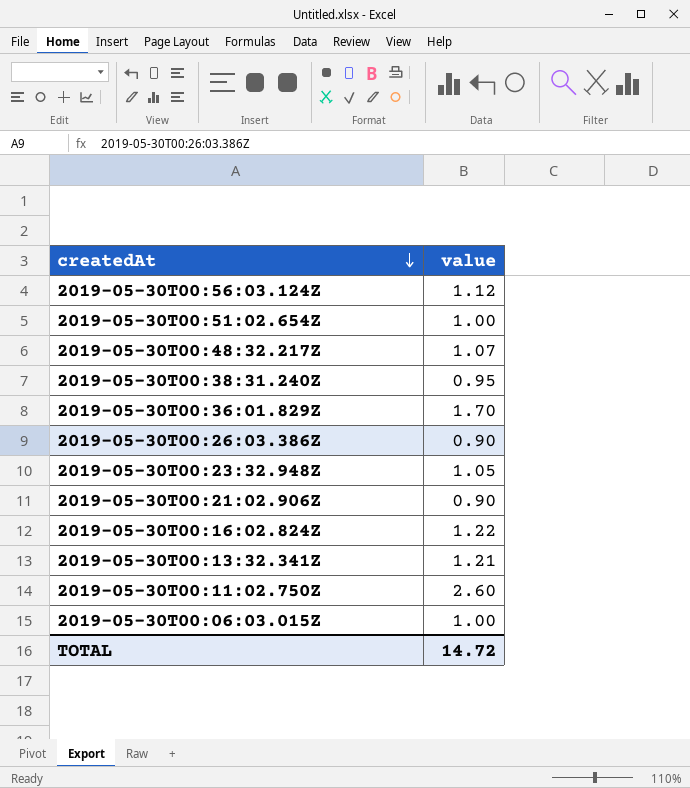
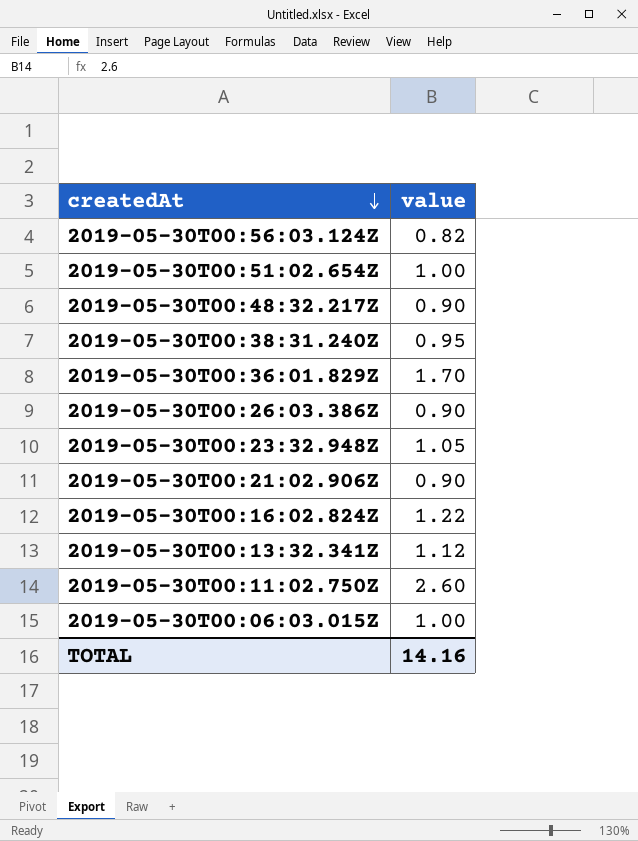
2019-05-30T00:56:03.124Z | value: 1.12 -> 0.82
2019-05-30T00:48:32.217Z | value: 1.07 -> 0.90
2019-05-30T00:13:32.341Z | value: 1.21 -> 1.12
TOTAL | value: 14.72 -> 14.16

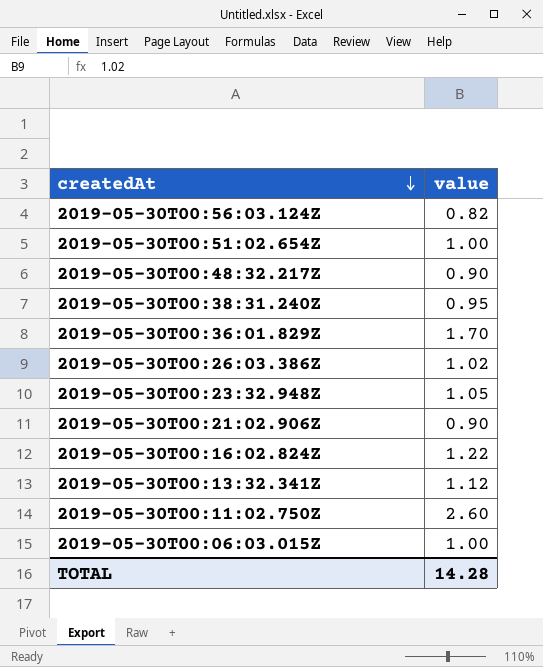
2019-05-30T00:26:03.386Z | value: 0.90 -> 1.02
TOTAL | value: 14.16 -> 14.28

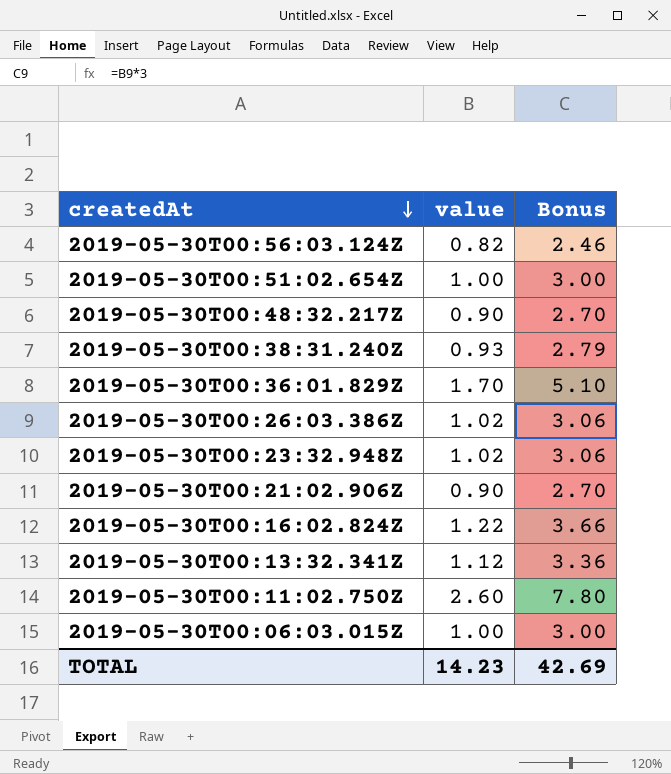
column Bonus | formula: none -> [value] * 3
2019-05-30T00:38:31.240Z | value: 0.95 -> 0.93
2019-05-30T00:23:32.948Z | value: 1.05 -> 1.02
TOTAL | value: 14.28 -> 14.23

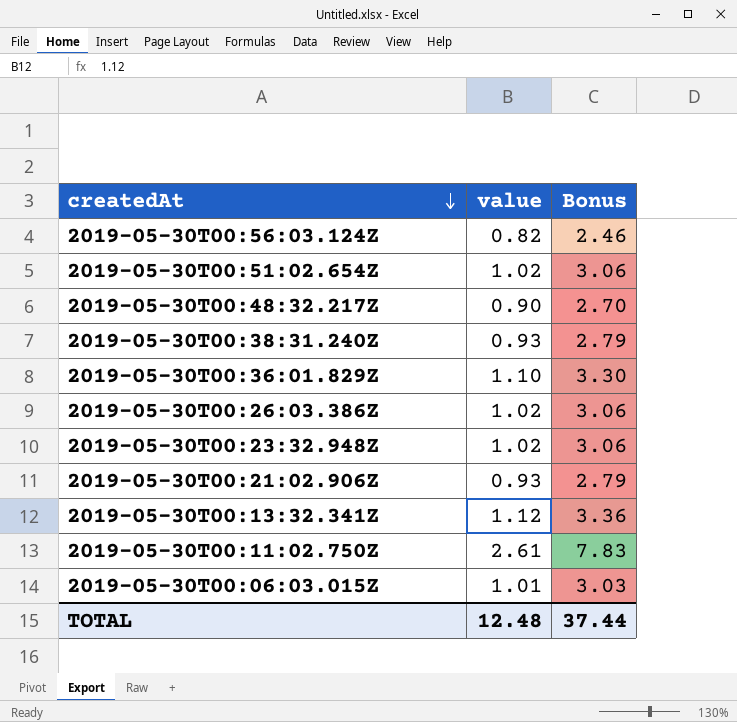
row 2019-05-30T00:16:02.824Z: 1.22 | 3.66 -> none
2019-05-30T00:51:02.654Z | value: 1.00 -> 1.02
2019-05-30T00:51:02.654Z | Bonus: 3.00 -> 3.06
2019-05-30T00:36:01.829Z | value: 1.70 -> 1.10
2019-05-30T00:36:01.829Z | Bonus: 5.10 -> 3.30
2019-05-30T00:21:02.906Z | value: 0.90 -> 0.93
2019-05-30T00:21:02.906Z | Bonus: 2.70 -> 2.79
2019-05-30T00:11:02.750Z | value: 2.60 -> 2.61
2019-05-30T00:11:02.750Z | Bonus: 7.80 -> 7.83
2019-05-30T00:06:03.015Z | value: 1.00 -> 1.01
2019-05-30T00:06:03.015Z | Bonus: 3.00 -> 3.03
TOTAL | value: 14.23 -> 12.48
TOTAL | Bonus: 42.69 -> 37.44

